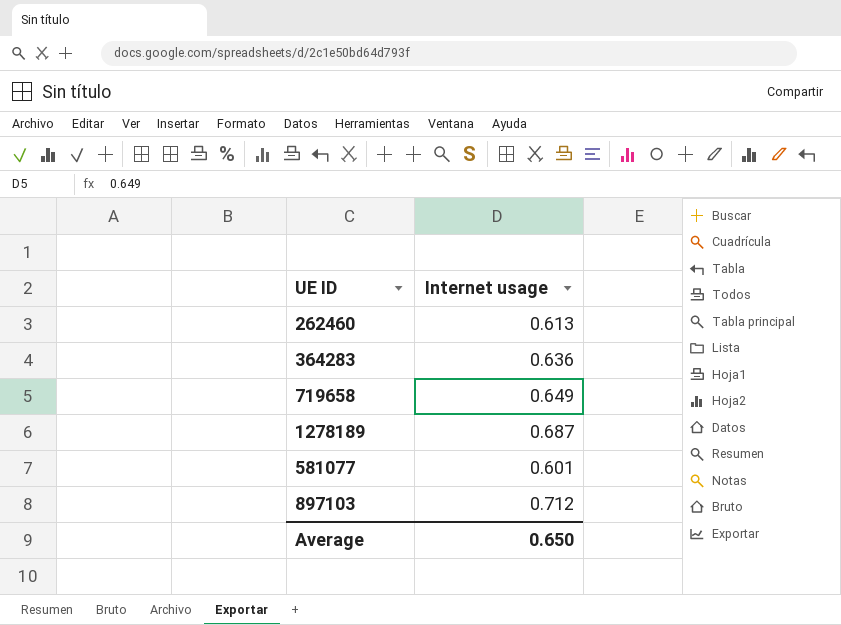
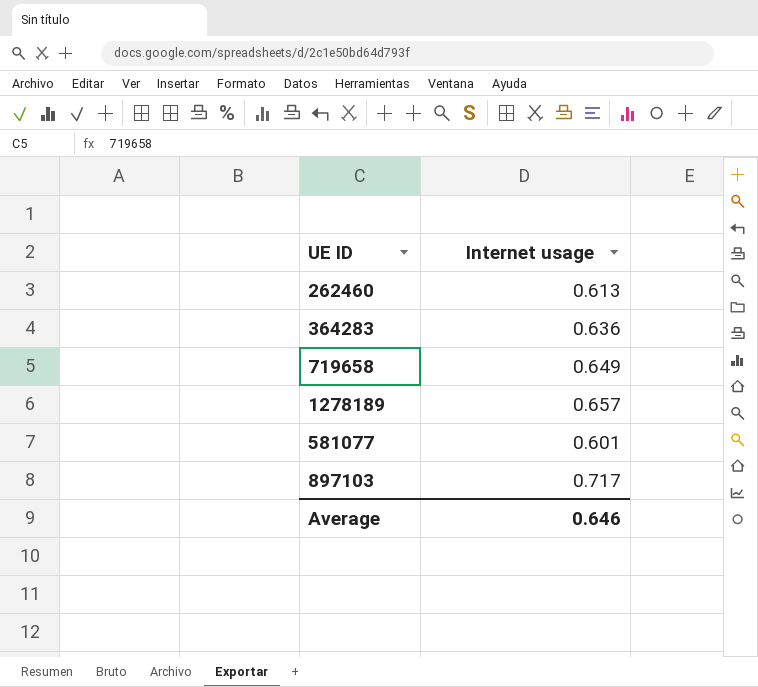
1278189 | Internet usage: 0.687 -> 0.657
897103 | Internet usage: 0.712 -> 0.717
Average | Internet usage: 0.650 -> 0.646

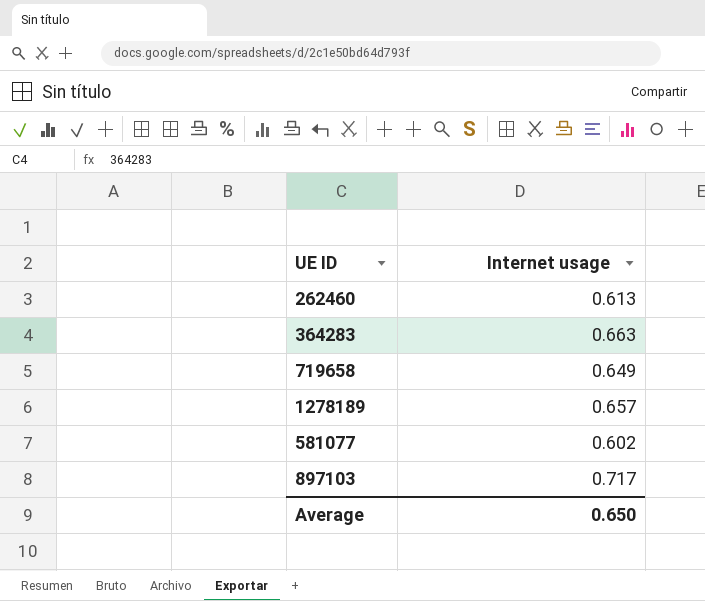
364283 | Internet usage: 0.636 -> 0.663
581077 | Internet usage: 0.601 -> 0.602
Average | Internet usage: 0.646 -> 0.650

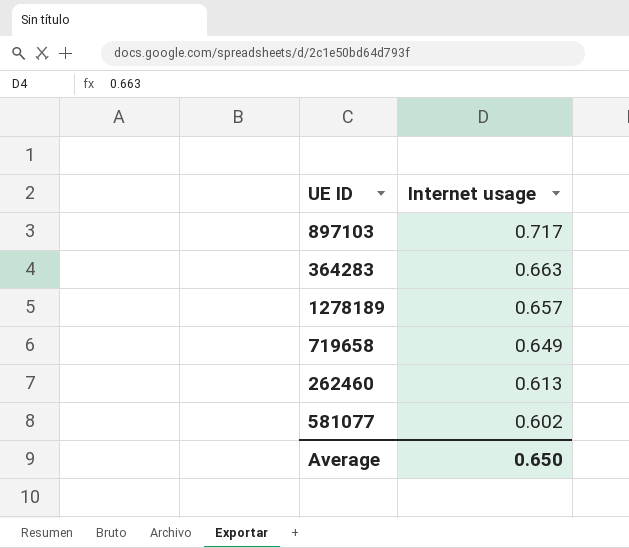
row order: none -> Internet usage descending

